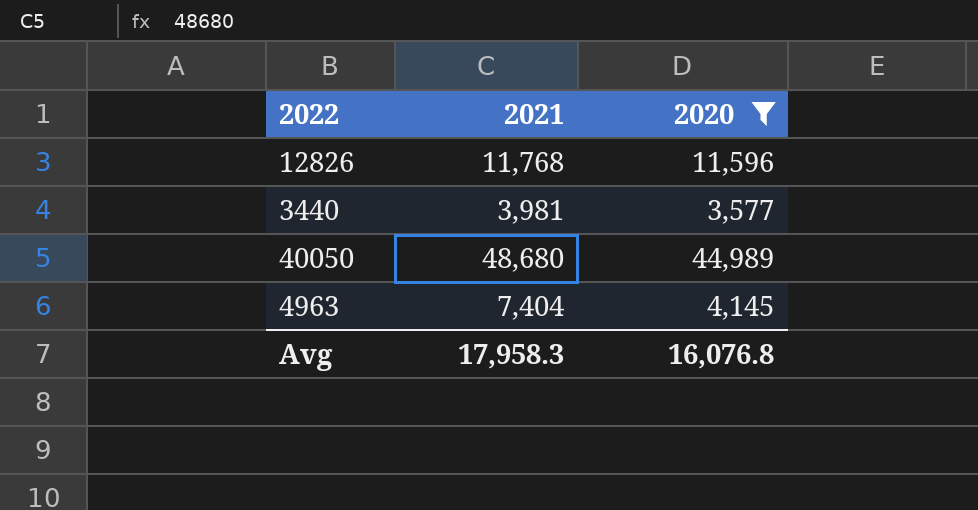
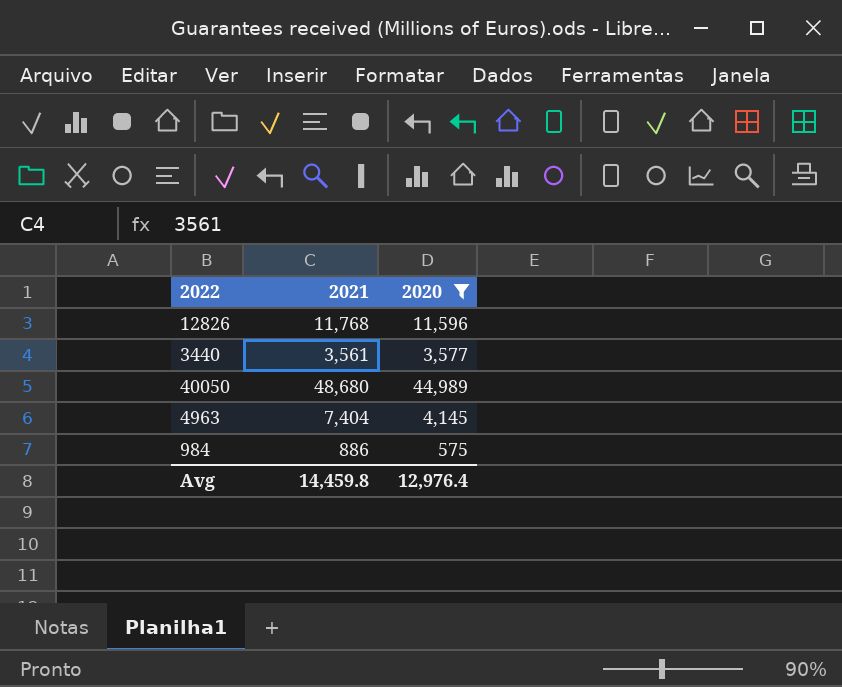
3440 | 2021: 3,981 -> 3,561
row 984: none -> 886 | 575
Avg | 2021: 17,958.3 -> 14,459.8
Avg | 2020: 16,076.8 -> 12,976.4

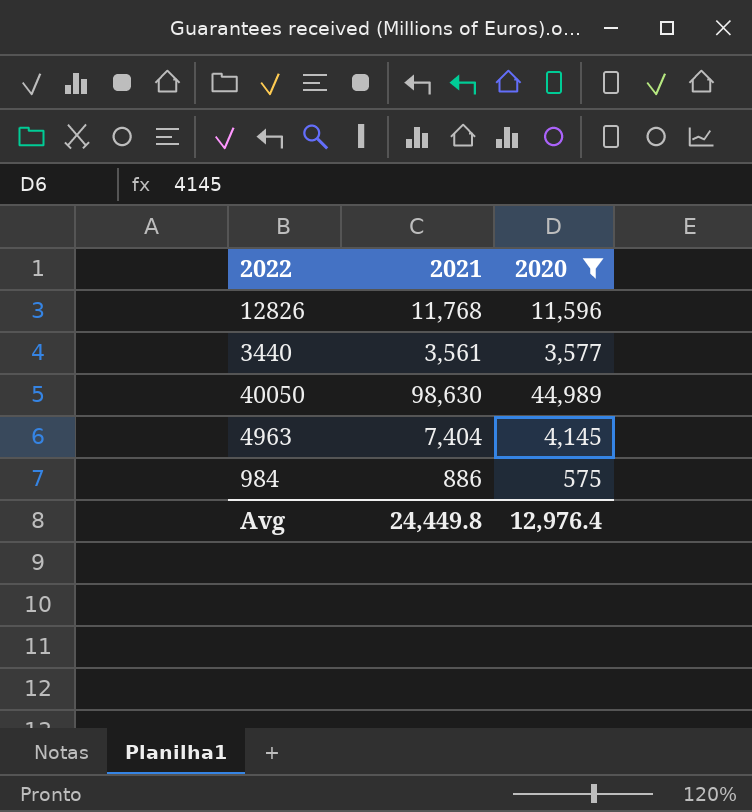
40050 | 2021: 48,680 -> 98,630
Avg | 2021: 14,459.8 -> 24,449.8

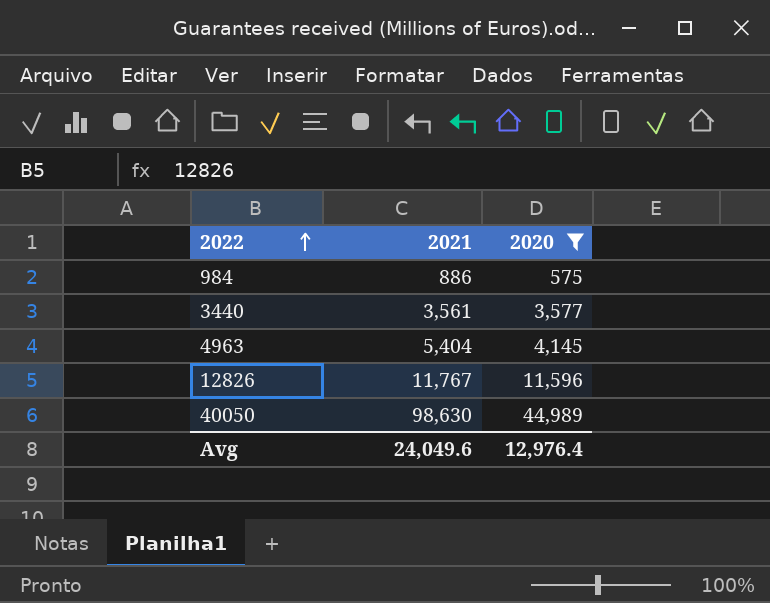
row order: none -> 2022 ascending
4963 | 2021: 7,404 -> 5,404
12826 | 2021: 11,768 -> 11,767
Avg | 2021: 24,449.8 -> 24,049.6

